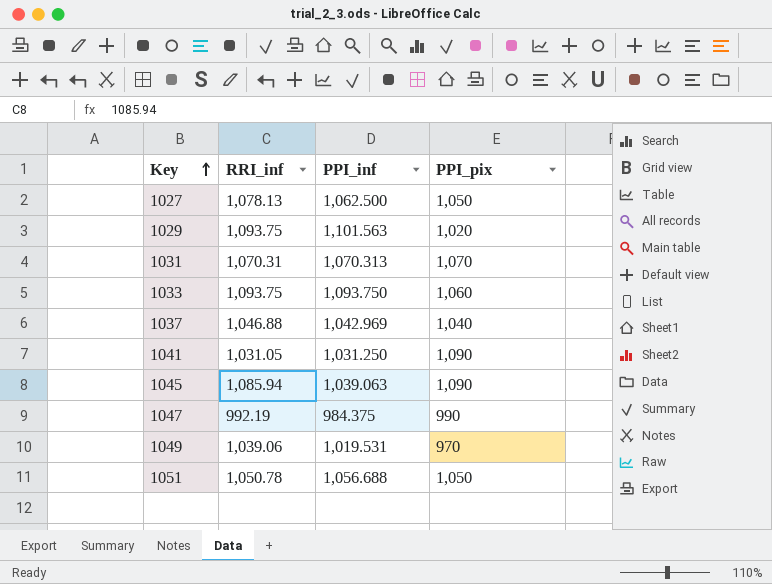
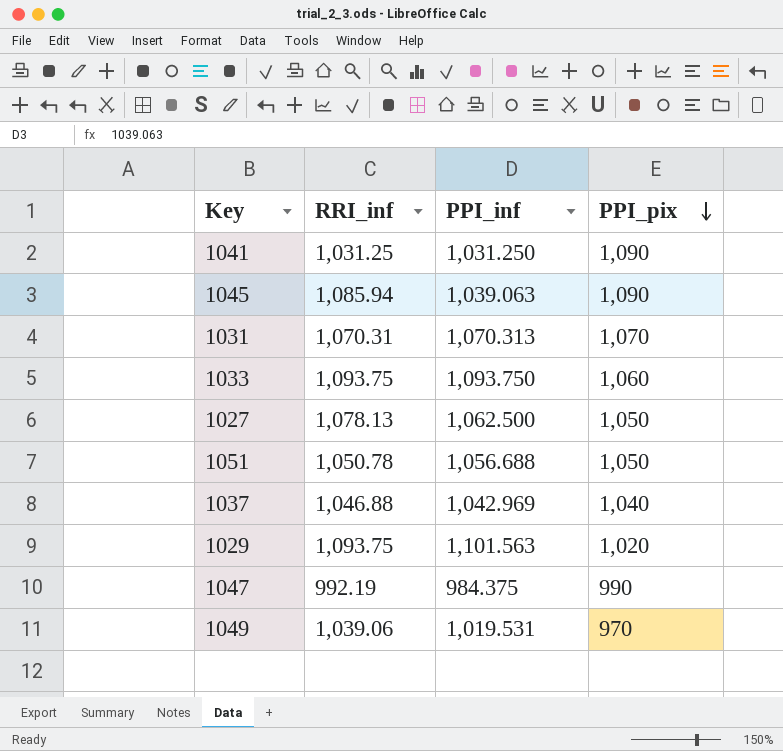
row order: Key ascending -> PPI_pix descending
1041 | RRI_inf: 1,031.05 -> 1,031.25

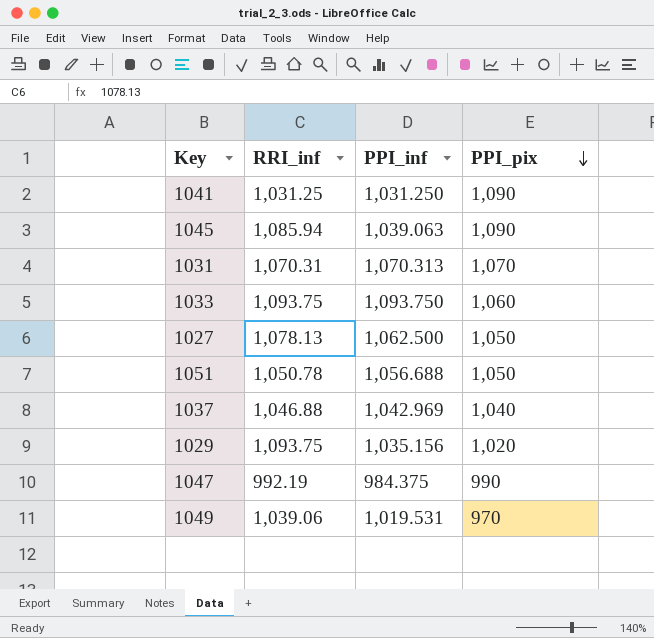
1029 | PPI_inf: 1,101.563 -> 1,035.156

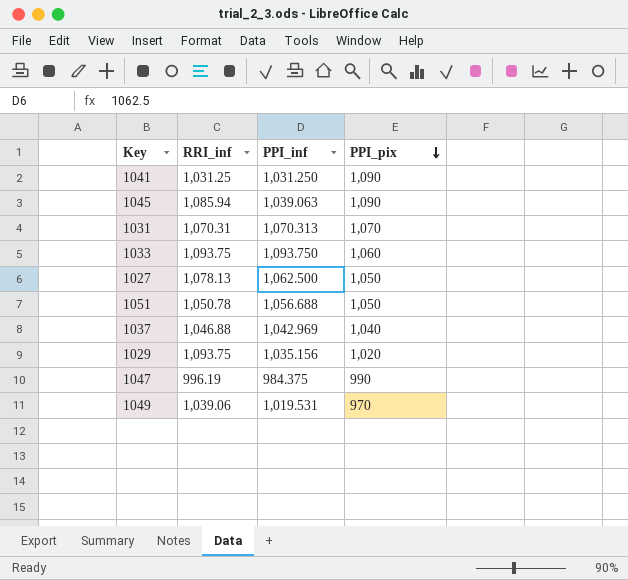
1047 | RRI_inf: 992.19 -> 996.19

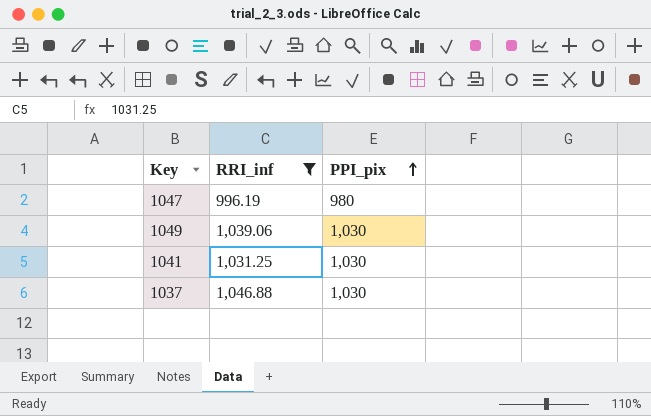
filter: none -> RRI_inf <= 1,046.88
row order: PPI_pix descending -> PPI_pix ascending
column PPI_inf | position: 3 -> none
1047 | PPI_pix: 990 -> 980
1049 | PPI_pix: 970 -> 1,030
1041 | PPI_pix: 1,090 -> 1,030
1037 | PPI_pix: 1,040 -> 1,030

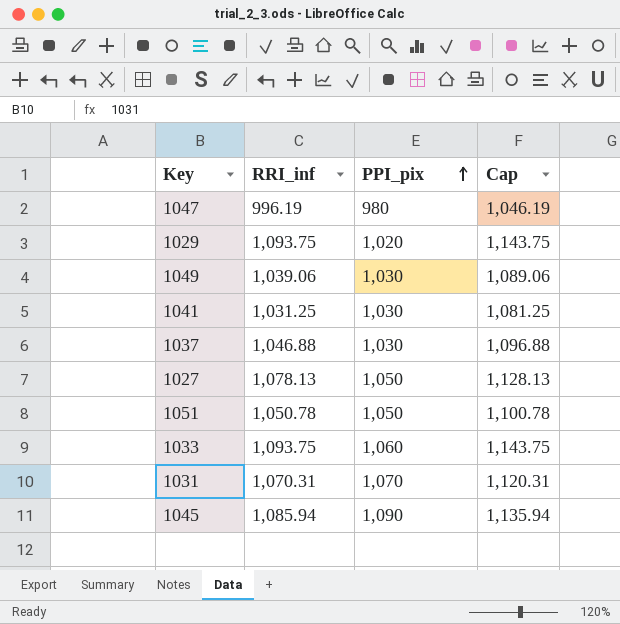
filter: RRI_inf <= 1,046.88 -> none
column Cap | formula: none -> [RRI_inf] + 50

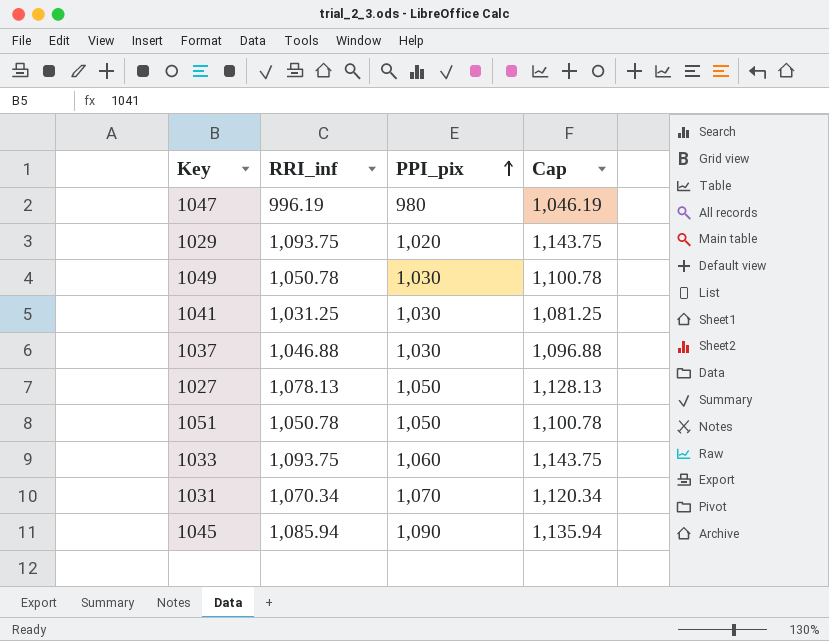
1049 | RRI_inf: 1,039.06 -> 1,050.78
1049 | Cap: 1,089.06 -> 1,100.78
1031 | RRI_inf: 1,070.31 -> 1,070.34
1031 | Cap: 1,120.31 -> 1,120.34

